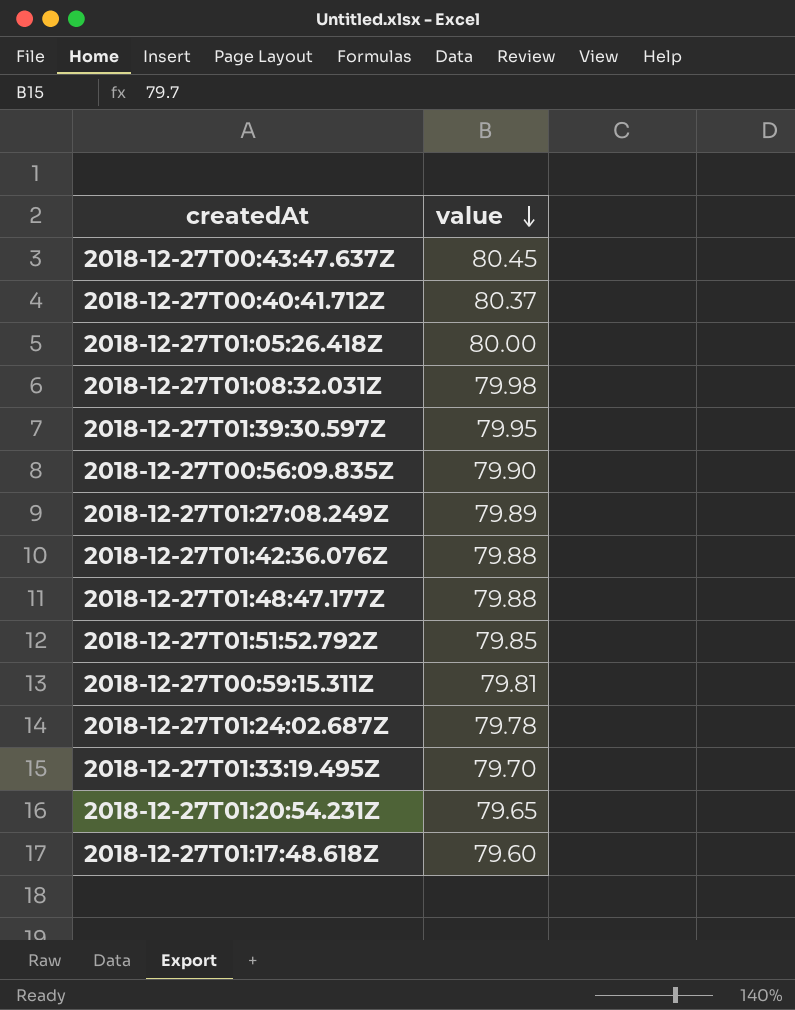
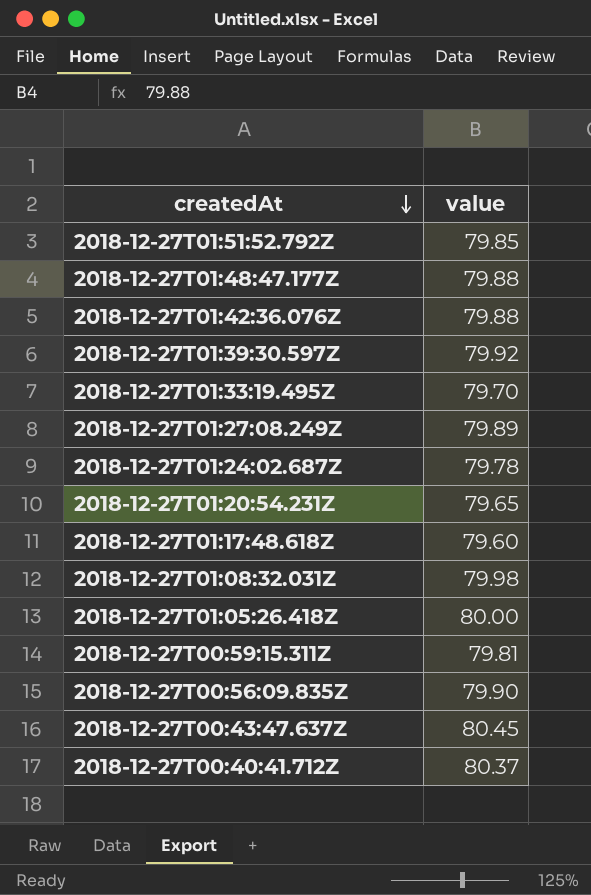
row order: value descending -> createdAt descending
2018-12-27T01:39:30.597Z | value: 79.95 -> 79.92

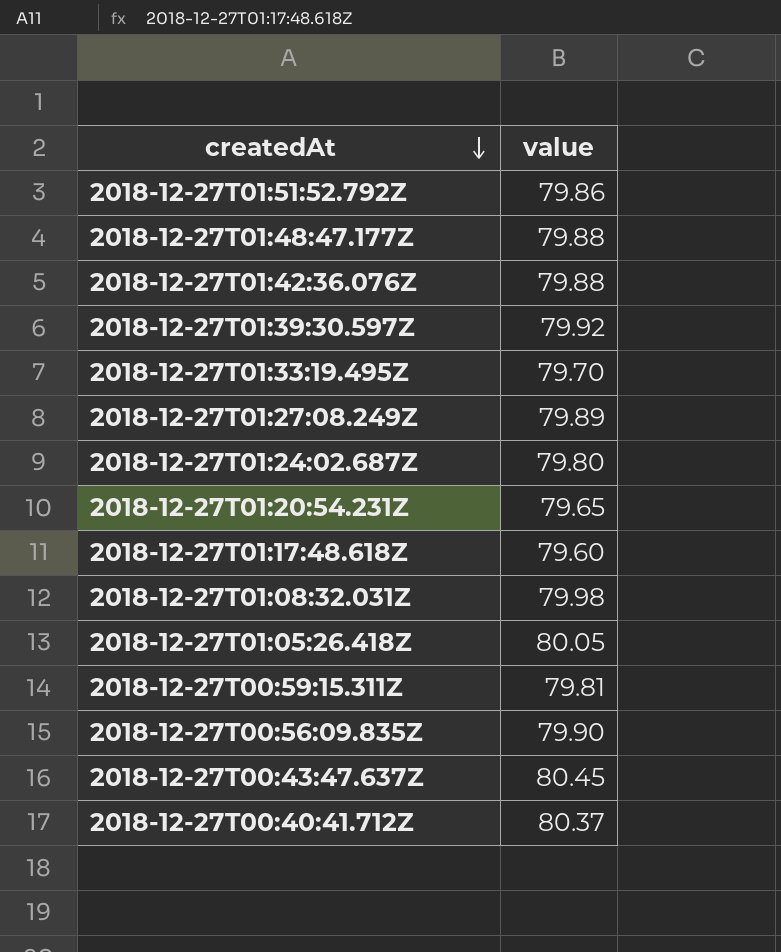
2018-12-27T01:51:52.792Z | value: 79.85 -> 79.86
2018-12-27T01:24:02.687Z | value: 79.78 -> 79.80
2018-12-27T01:05:26.418Z | value: 80.00 -> 80.05

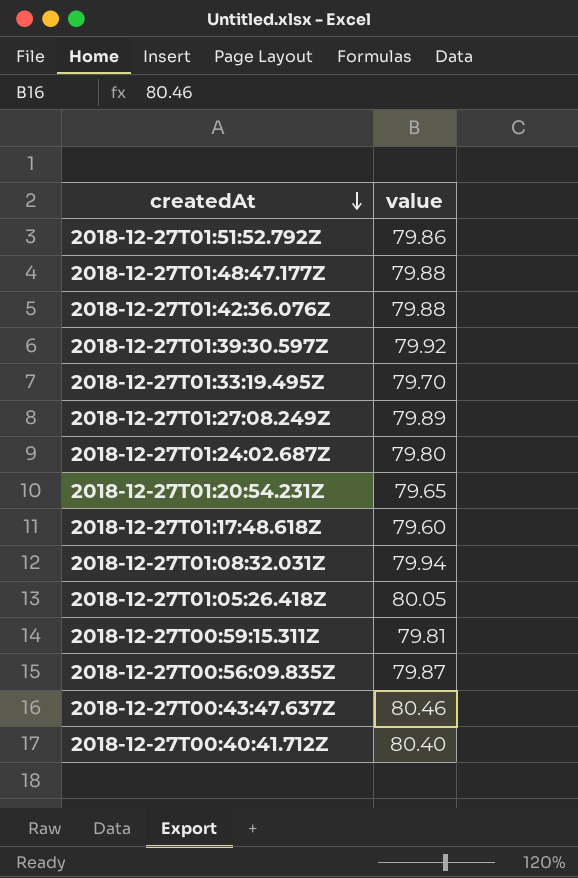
2018-12-27T01:08:32.031Z | value: 79.98 -> 79.94
2018-12-27T00:56:09.835Z | value: 79.90 -> 79.87
2018-12-27T00:43:47.637Z | value: 80.45 -> 80.46
2018-12-27T00:40:41.712Z | value: 80.37 -> 80.40

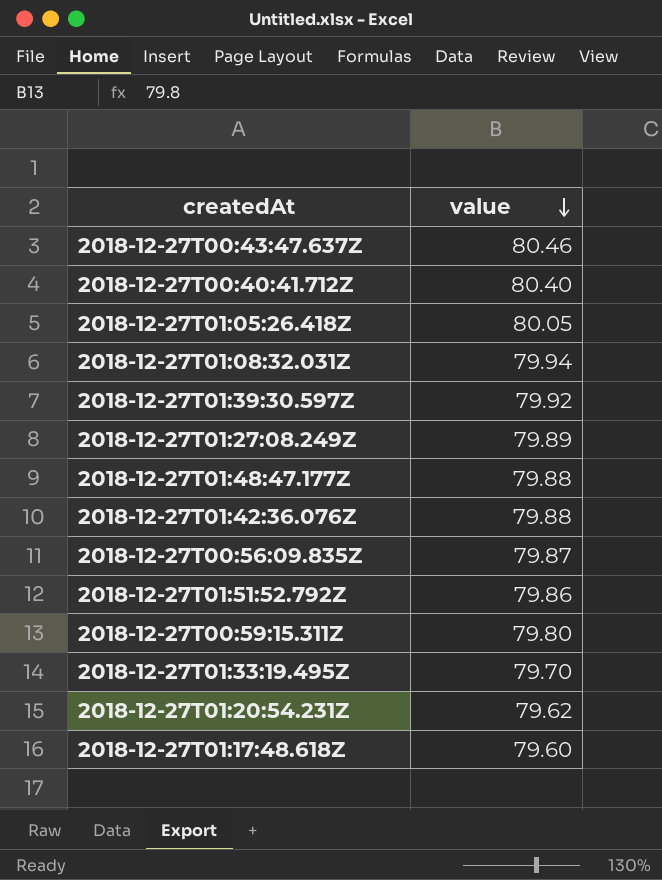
row order: createdAt descending -> value descending
row 2018-12-27T01:24:02.687Z: 79.80 -> none
2018-12-27T00:59:15.311Z | value: 79.81 -> 79.80
2018-12-27T01:20:54.231Z | value: 79.65 -> 79.62

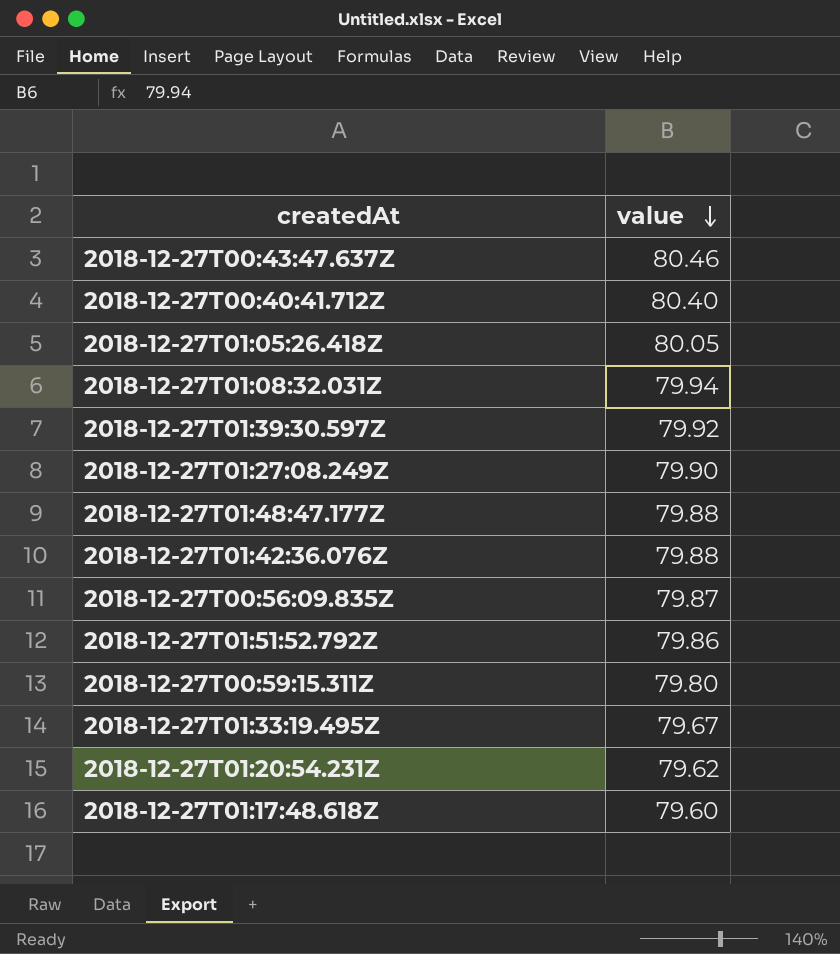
2018-12-27T01:27:08.249Z | value: 79.89 -> 79.90
2018-12-27T01:33:19.495Z | value: 79.70 -> 79.67

